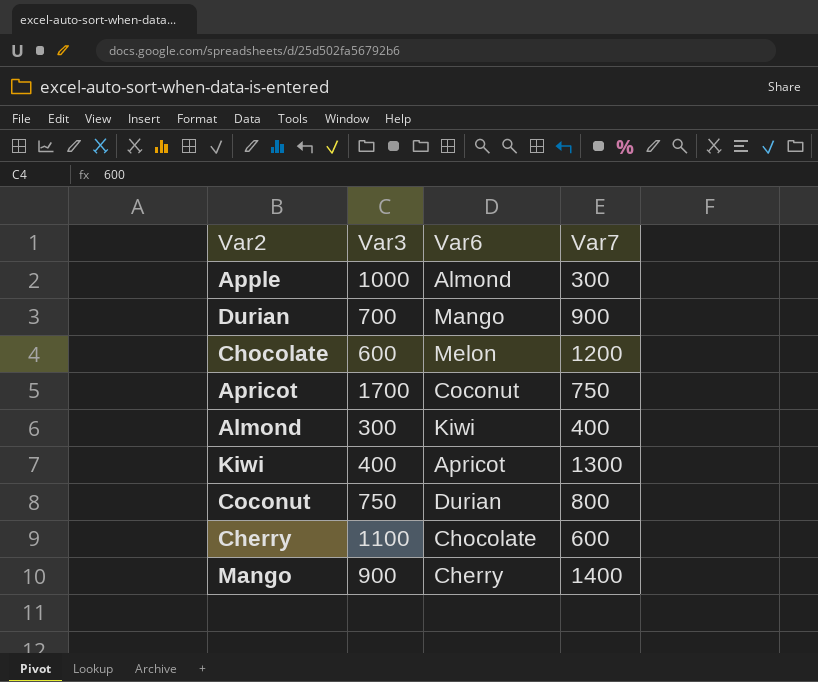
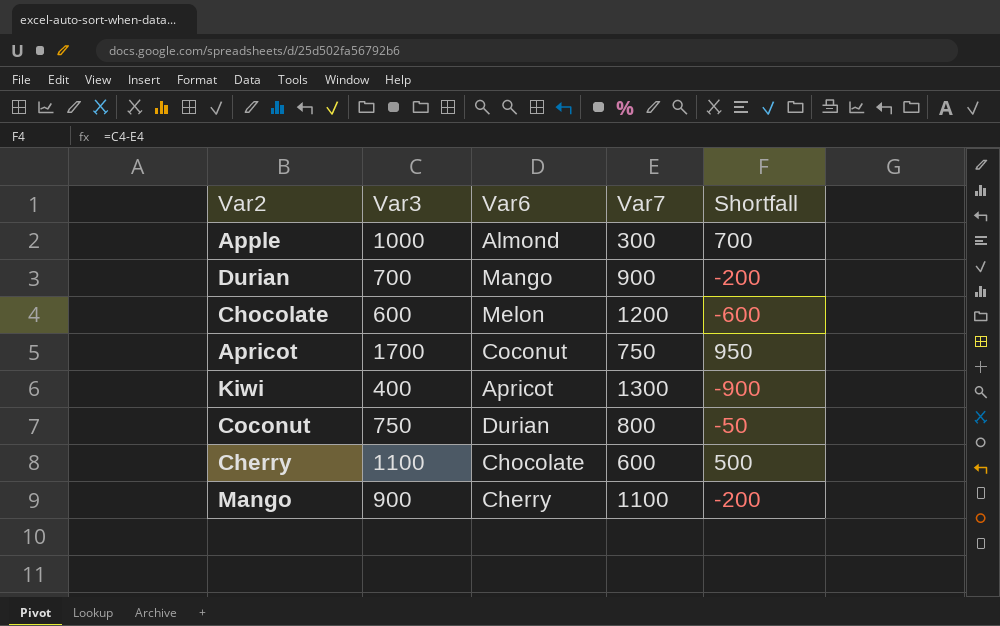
column Shortfall | formula: none -> [Var3] - [Var7]
row Almond: 300 | Kiwi | 400 -> none
Mango | Var7: 1400 -> 1100

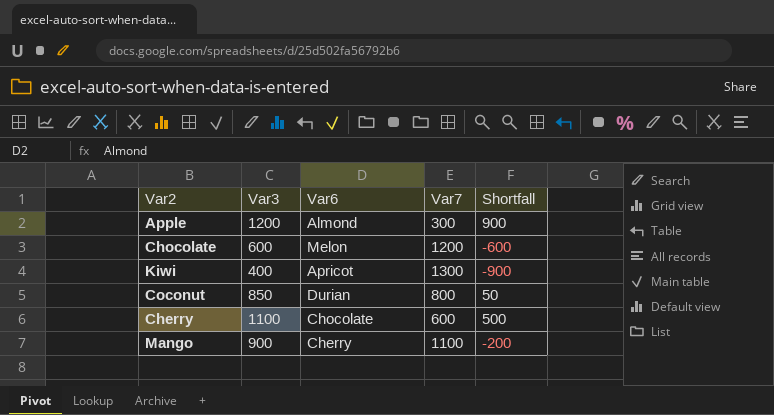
row Durian: 700 | Mango | 900 | -200 -> none
row Apricot: 1700 | Coconut | 750 | 950 -> none
Apple | Var3: 1000 -> 1200
Apple | Shortfall: 700 -> 900
Coconut | Var3: 750 -> 850
Coconut | Shortfall: -50 -> 50

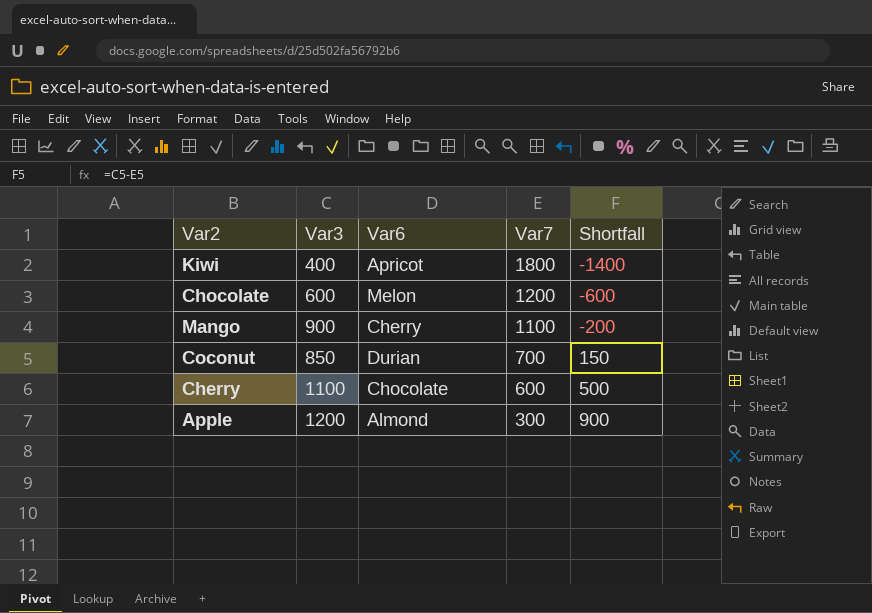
row order: none -> Var7 descending
Kiwi | Var7: 1300 -> 1800
Kiwi | Shortfall: -900 -> -1400
Coconut | Var7: 800 -> 700
Coconut | Shortfall: 50 -> 150

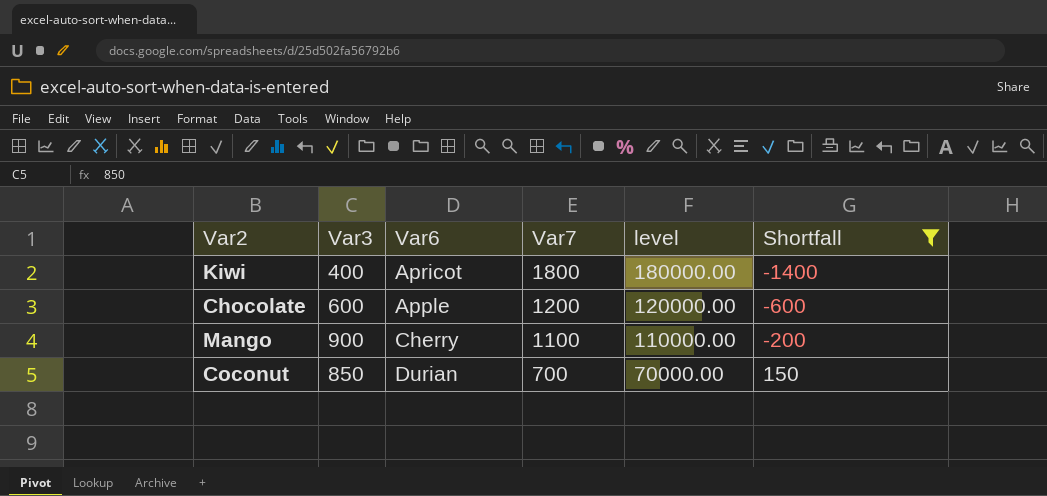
filter: none -> Shortfall <= 150
column level | formula: none -> [Var7] * 100
Chocolate | Var6: Melon -> Apple

